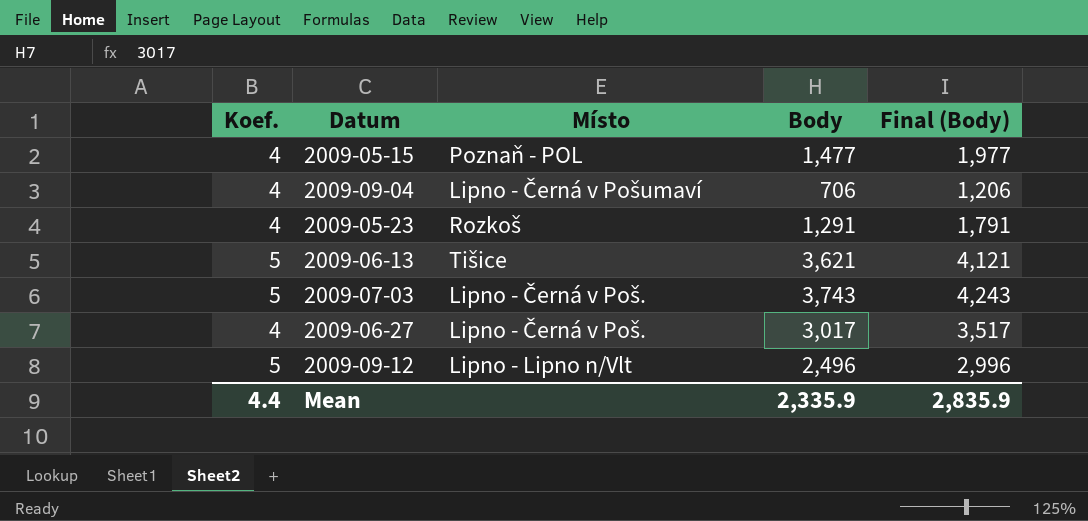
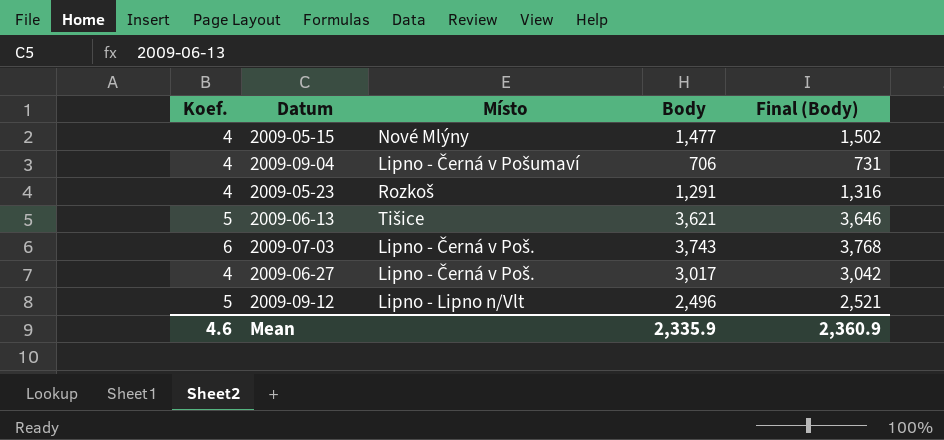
column Final (Body) | formula: [Body] + 500 -> [Body] + 25
2009-05-15 | Místo: Poznaň - POL -> Nové Mlýny
2009-07-03 | Koef.: 5 -> 6
Mean | Koef.: 4.4 -> 4.6
Mean | Final (Body): 2,835.9 -> 2,360.9

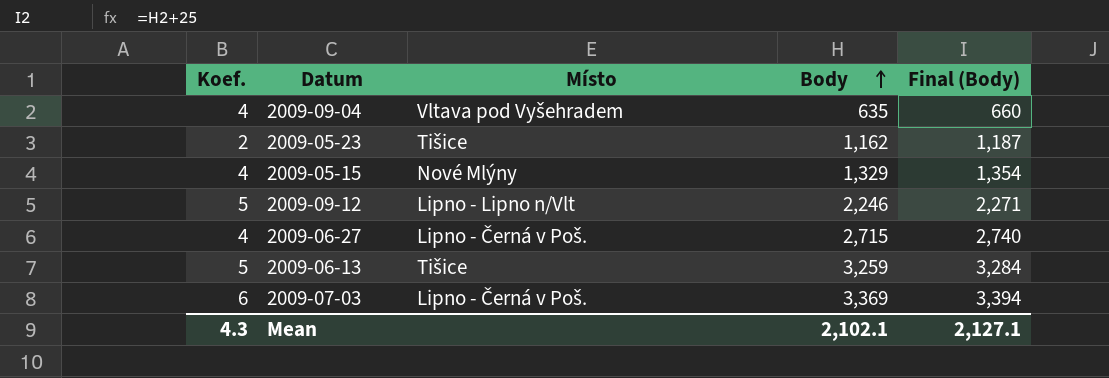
row order: none -> Body ascending
2009-09-04 | Místo: Lipno - Černá v Pošumaví -> Vltava pod Vyšehradem
2009-09-04 | Body: 706 -> 635
2009-09-04 | Final (Body): 731 -> 660
2009-05-23 | Koef.: 4 -> 2
2009-05-23 | Místo: Rozkoš -> Tišice
2009-05-23 | Body: 1,291 -> 1,162
2009-05-23 | Final (Body): 1,316 -> 1,187
2009-05-15 | Body: 1,477 -> 1,329
2009-05-15 | Final (Body): 1,502 -> 1,354
2009-09-12 | Body: 2,496 -> 2,246
2009-09-12 | Final (Body): 2,521 -> 2,271
2009-06-27 | Body: 3,017 -> 2,715
2009-06-27 | Final (Body): 3,042 -> 2,740
2009-06-13 | Body: 3,621 -> 3,259
2009-06-13 | Final (Body): 3,646 -> 3,284
2009-07-03 | Body: 3,743 -> 3,369
2009-07-03 | Final (Body): 3,768 -> 3,394
Mean | Koef.: 4.6 -> 4.3
Mean | Body: 2,335.9 -> 2,102.1
Mean | Final (Body): 2,360.9 -> 2,127.1

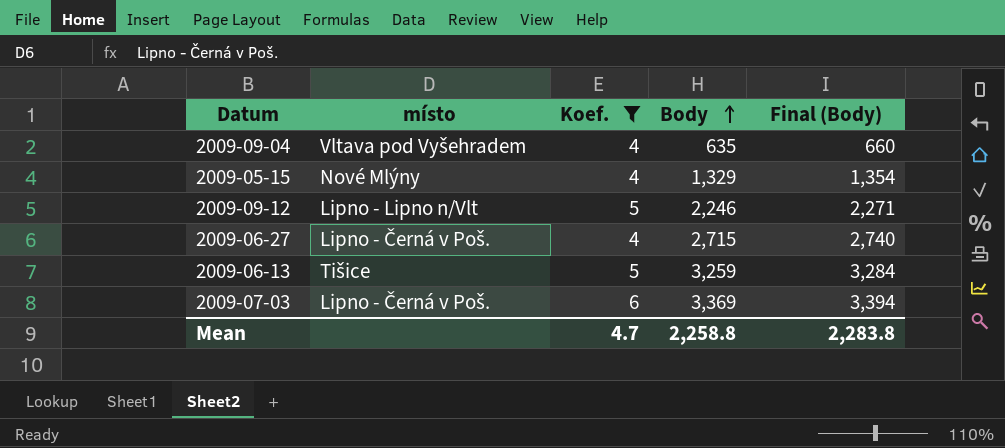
filter: none -> Koef. != 2
column name: Místo -> místo
column Koef. | position: 1 -> 3
Mean | Koef.: 4.3 -> 4.7
Mean | Body: 2,102.1 -> 2,258.8
Mean | Final (Body): 2,127.1 -> 2,283.8

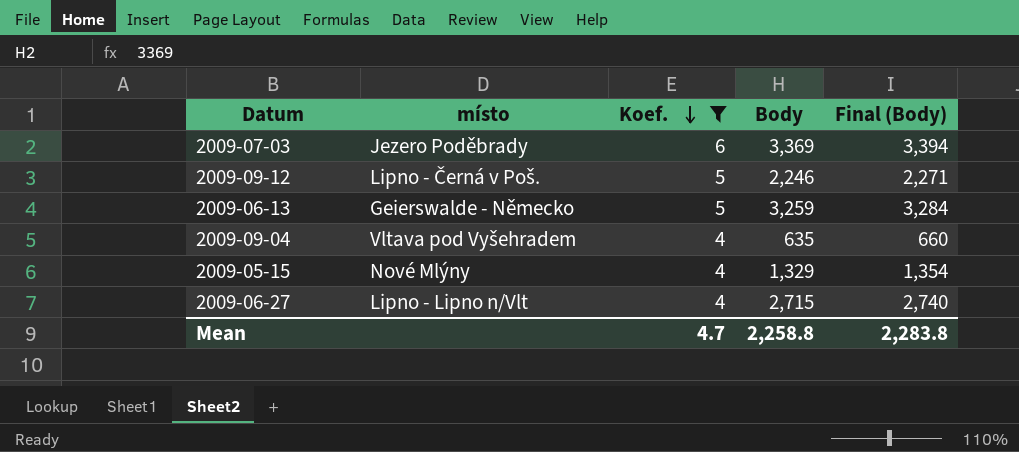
row order: Body ascending -> Koef. descending
2009-07-03 | místo: Lipno - Černá v Poš. -> Jezero Poděbrady
2009-09-12 | místo: Lipno - Lipno n/Vlt -> Lipno - Černá v Poš.
2009-06-13 | místo: Tišice -> Geierswalde - Německo
2009-06-27 | místo: Lipno - Černá v Poš. -> Lipno - Lipno n/Vlt

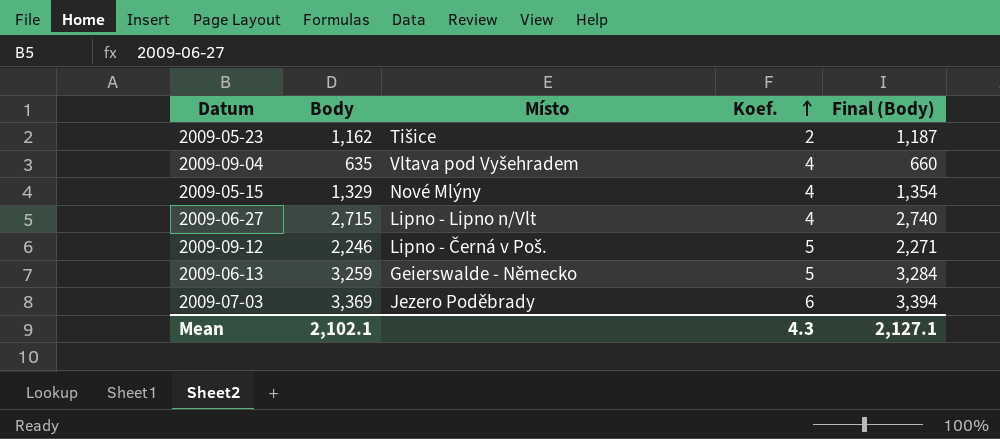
filter: Koef. != 2 -> none
row order: Koef. descending -> Koef. ascending
column Body | position: 4 -> 2
column name: místo -> Místo
Mean | Body: 2,258.8 -> 2,102.1
Mean | Koef.: 4.7 -> 4.3
Mean | Final (Body): 2,283.8 -> 2,127.1

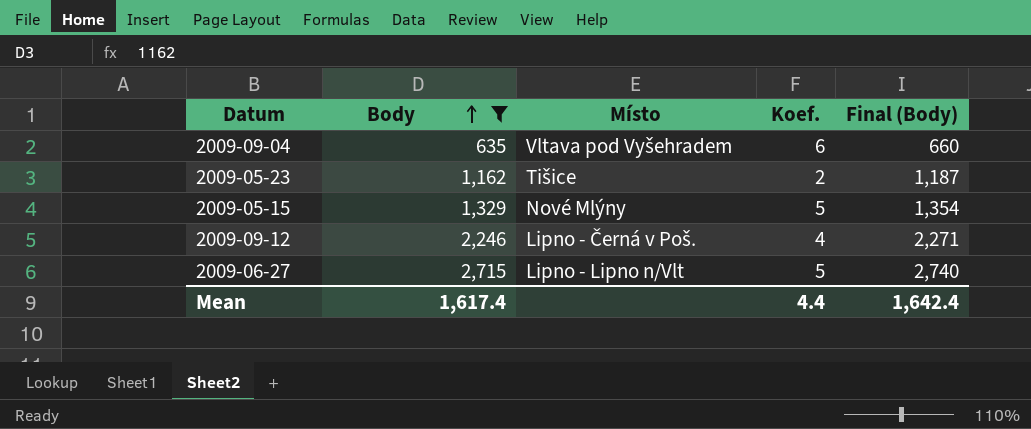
filter: none -> Body <= 2,715
row order: Koef. ascending -> Body ascending
2009-09-04 | Koef.: 4 -> 6
2009-05-15 | Koef.: 4 -> 5
2009-09-12 | Koef.: 5 -> 4
2009-06-27 | Koef.: 4 -> 5
Mean | Body: 2,102.1 -> 1,617.4
Mean | Koef.: 4.3 -> 4.4
Mean | Final (Body): 2,127.1 -> 1,642.4

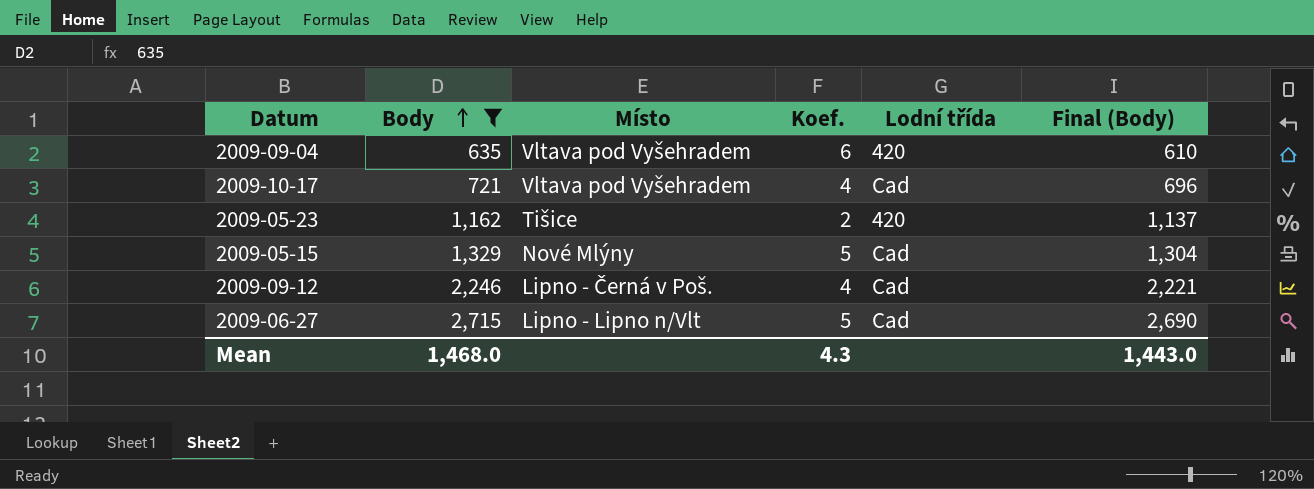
column Lodní třída | position: none -> 5
column Final (Body) | formula: [Body] + 25 -> [Body] - 25
row 2009-10-17: none -> 721 | Vltava pod Vyšehradem | 4 | Cad | 696
Mean | Body: 1,617.4 -> 1,468.0
Mean | Koef.: 4.4 -> 4.3
Mean | Final (Body): 1,642.4 -> 1,443.0

